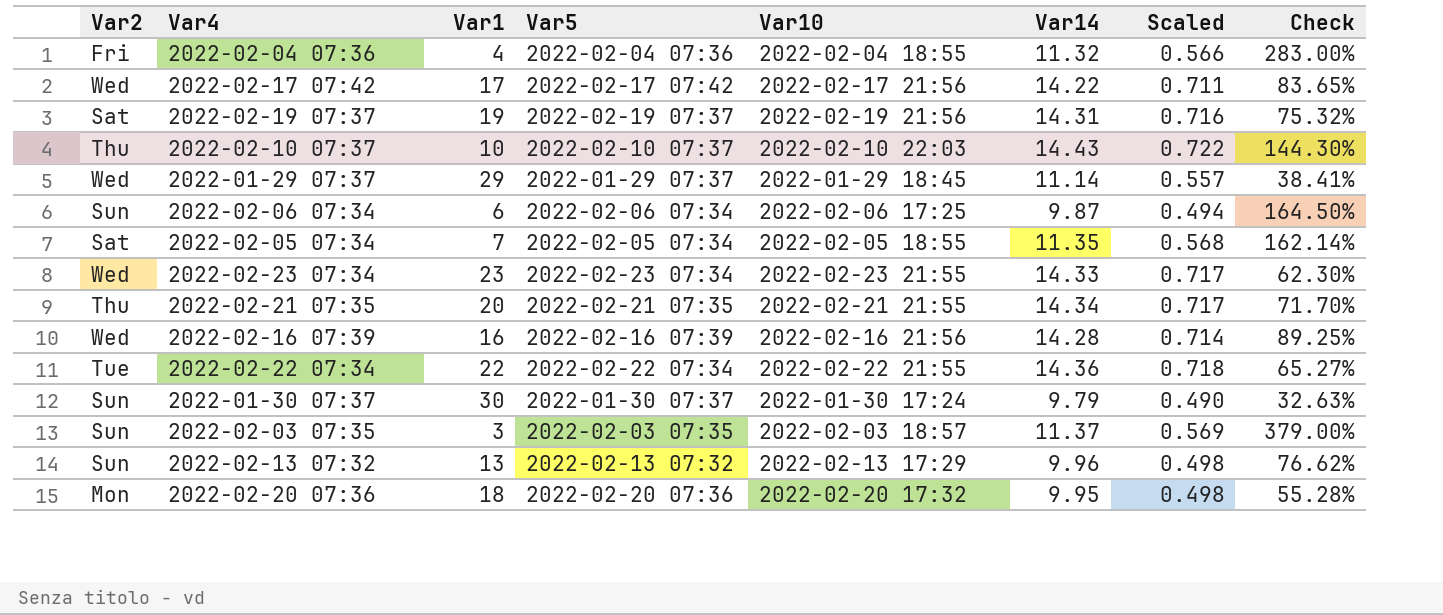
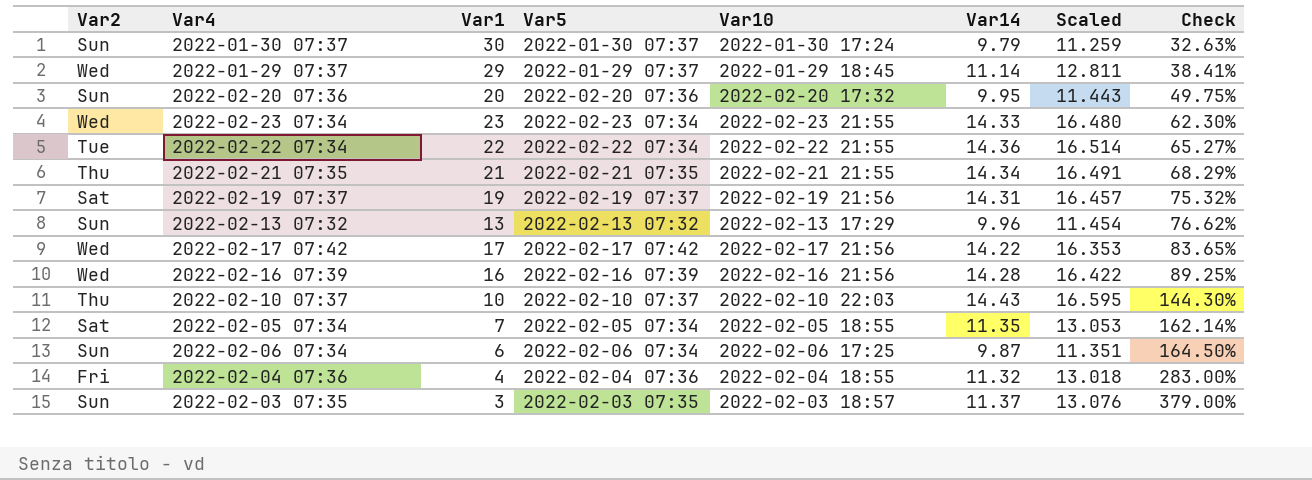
row order: none -> Check ascending
column Scaled | formula: [Var14] * 0.05 -> [Var14] * 1.15
2022-02-20 07:36 | Var2: Mon -> Sun
2022-02-20 07:36 | Var1: 18 -> 20
2022-02-20 07:36 | Check: 55.28% -> 49.75%
2022-02-21 07:35 | Var1: 20 -> 21
2022-02-21 07:35 | Check: 71.70% -> 68.29%

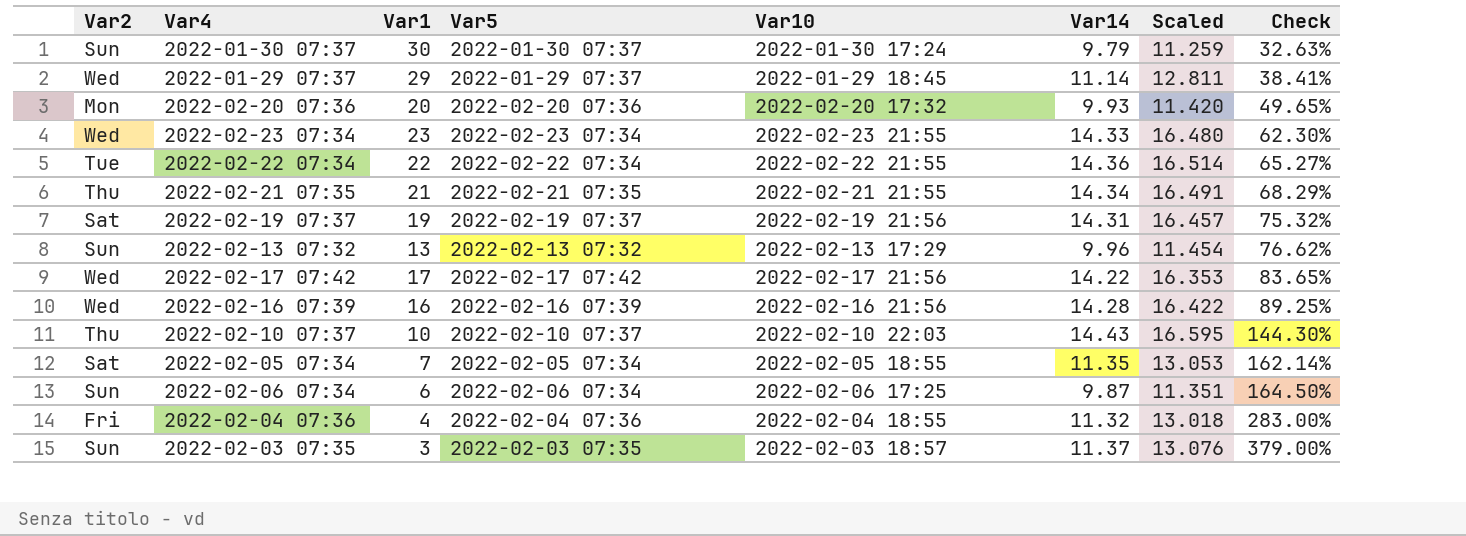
2022-02-20 07:36 | Var2: Sun -> Mon
2022-02-20 07:36 | Var14: 9.95 -> 9.93
2022-02-20 07:36 | Scaled: 11.443 -> 11.420
2022-02-20 07:36 | Check: 49.75% -> 49.65%

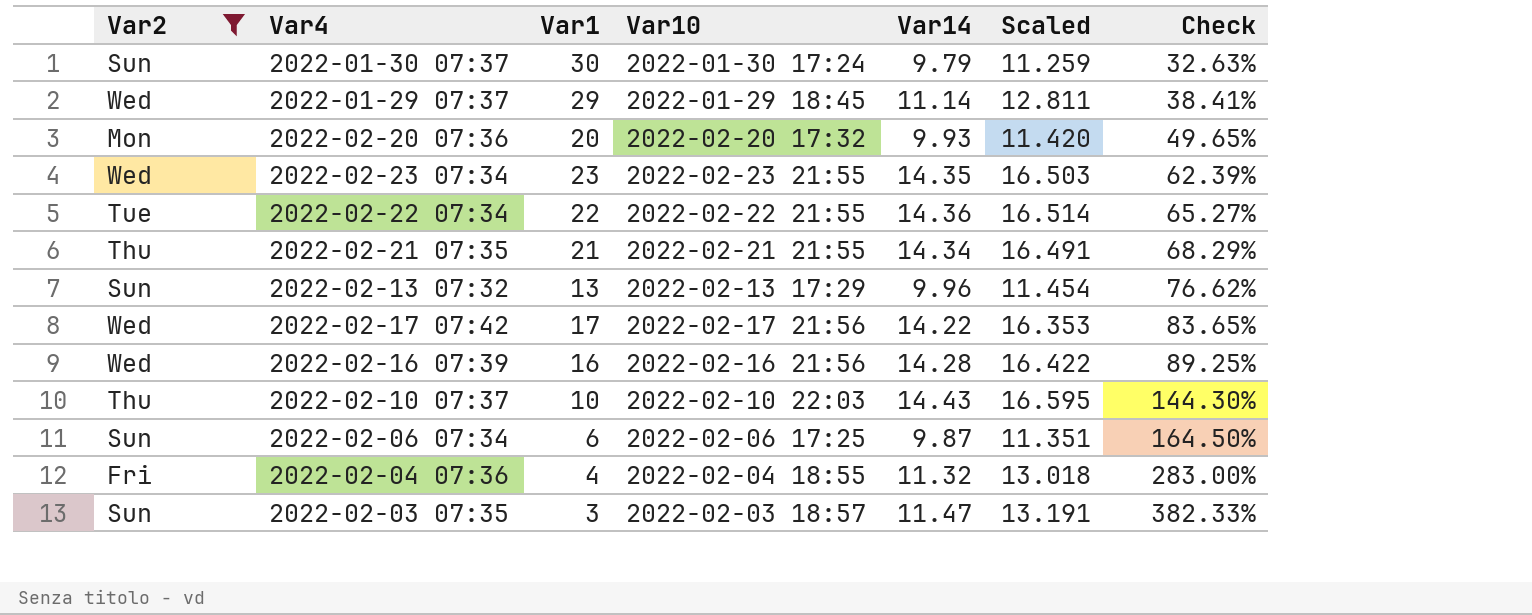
filter: none -> Var2 != Sat
column Var5 | position: 4 -> none
2022-02-23 07:34 | Var14: 14.33 -> 14.35
2022-02-23 07:34 | Scaled: 16.480 -> 16.503
2022-02-23 07:34 | Check: 62.30% -> 62.39%
2022-02-03 07:35 | Var14: 11.37 -> 11.47
2022-02-03 07:35 | Scaled: 13.076 -> 13.191
2022-02-03 07:35 | Check: 379.00% -> 382.33%

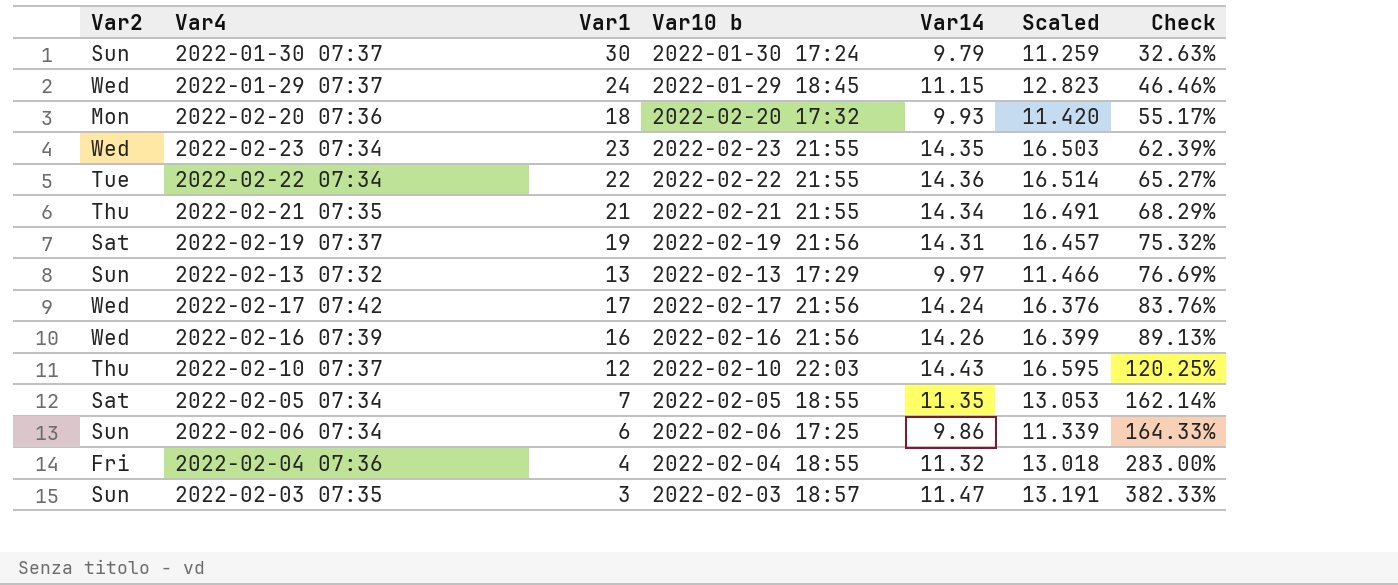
filter: Var2 != Sat -> none
column name: Var10 -> Var10 b
2022-01-29 07:37 | Var1: 29 -> 24
2022-01-29 07:37 | Var14: 11.14 -> 11.15
2022-01-29 07:37 | Scaled: 12.811 -> 12.823
2022-01-29 07:37 | Check: 38.41% -> 46.46%
2022-02-20 07:36 | Var1: 20 -> 18
2022-02-20 07:36 | Check: 49.65% -> 55.17%
2022-02-13 07:32 | Var14: 9.96 -> 9.97
2022-02-13 07:32 | Scaled: 11.454 -> 11.466
2022-02-13 07:32 | Check: 76.62% -> 76.69%
2022-02-17 07:42 | Var14: 14.22 -> 14.24
2022-02-17 07:42 | Scaled: 16.353 -> 16.376
2022-02-17 07:42 | Check: 83.65% -> 83.76%
2022-02-16 07:39 | Var14: 14.28 -> 14.26
2022-02-16 07:39 | Scaled: 16.422 -> 16.399
2022-02-16 07:39 | Check: 89.25% -> 89.13%
2022-02-10 07:37 | Var1: 10 -> 12
2022-02-10 07:37 | Check: 144.30% -> 120.25%
2022-02-06 07:34 | Var14: 9.87 -> 9.86
2022-02-06 07:34 | Scaled: 11.351 -> 11.339
2022-02-06 07:34 | Check: 164.50% -> 164.33%

